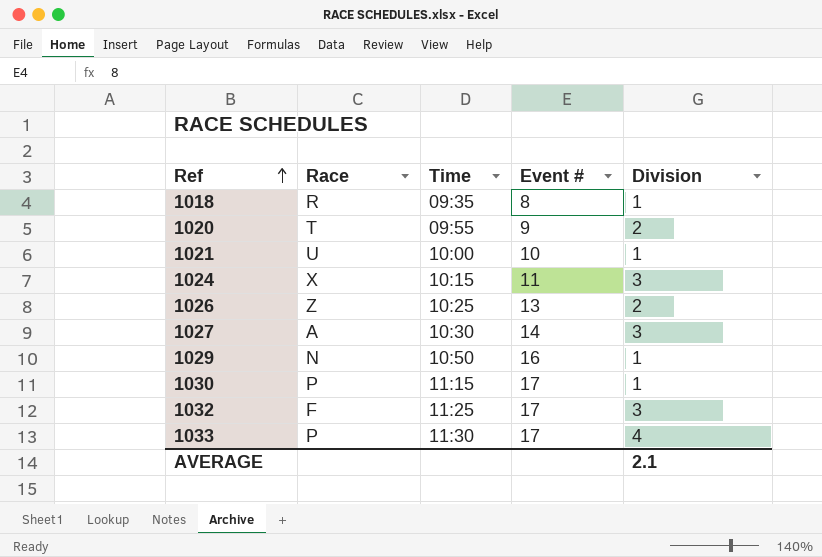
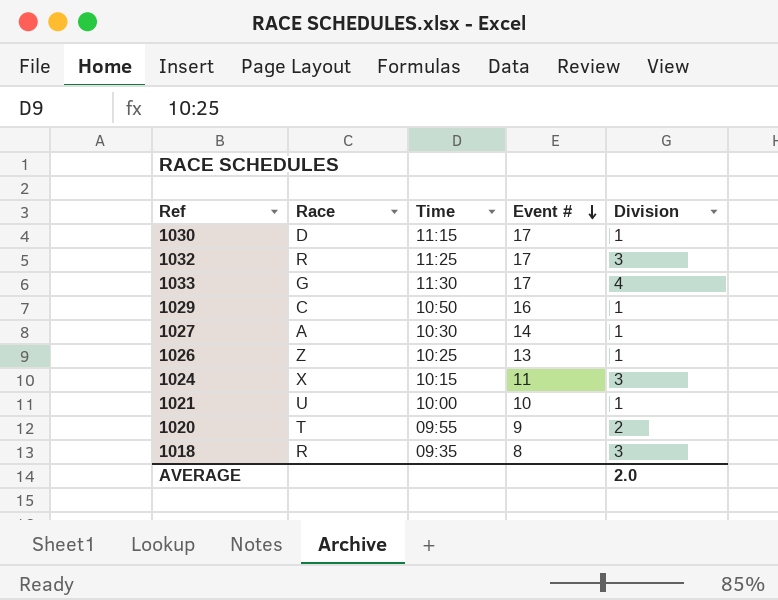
row order: Ref ascending -> Event # descending
1030 | Race: P -> D
1032 | Race: F -> R
1033 | Race: P -> G
1029 | Race: N -> C
1027 | Division: 3 -> 1
1026 | Division: 2 -> 1
1018 | Division: 1 -> 3
AVERAGE | Division: 2.1 -> 2.0

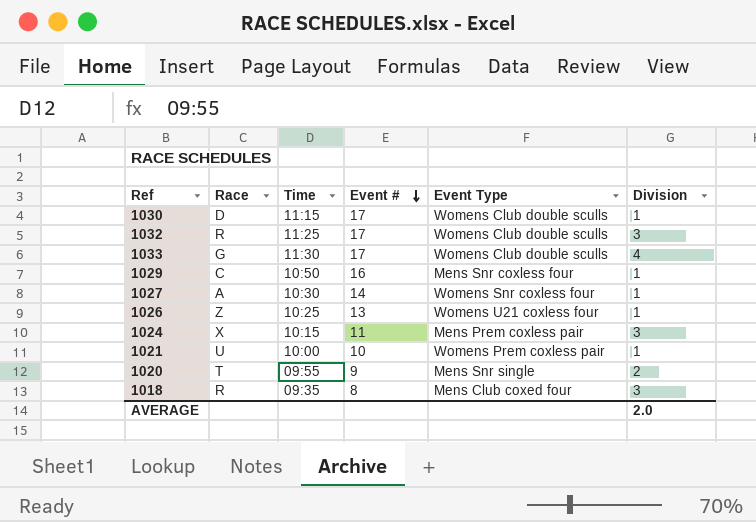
column Event Type | position: none -> 5

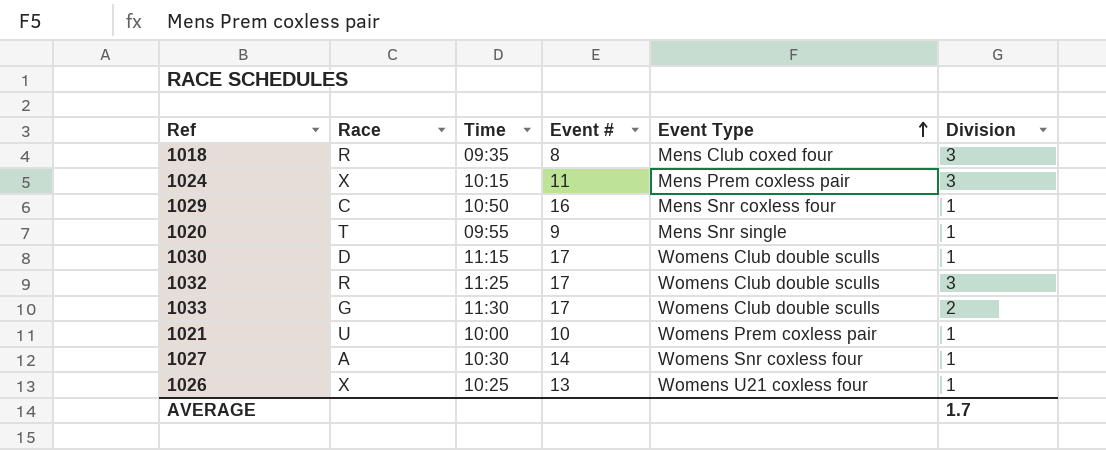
row order: Event # descending -> Event Type ascending
1020 | Division: 2 -> 1
1033 | Division: 4 -> 2
1026 | Race: Z -> X
AVERAGE | Division: 2.0 -> 1.7

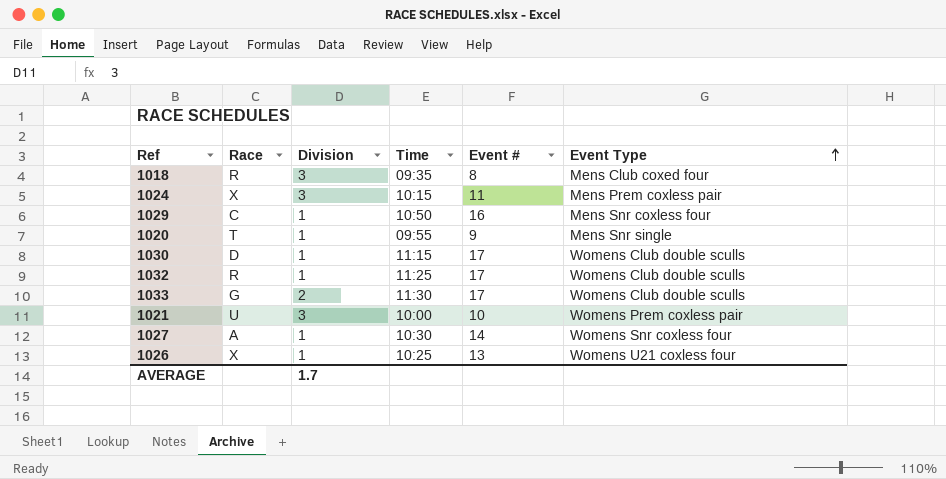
column Division | position: 6 -> 3
1032 | Division: 3 -> 1
1021 | Division: 1 -> 3

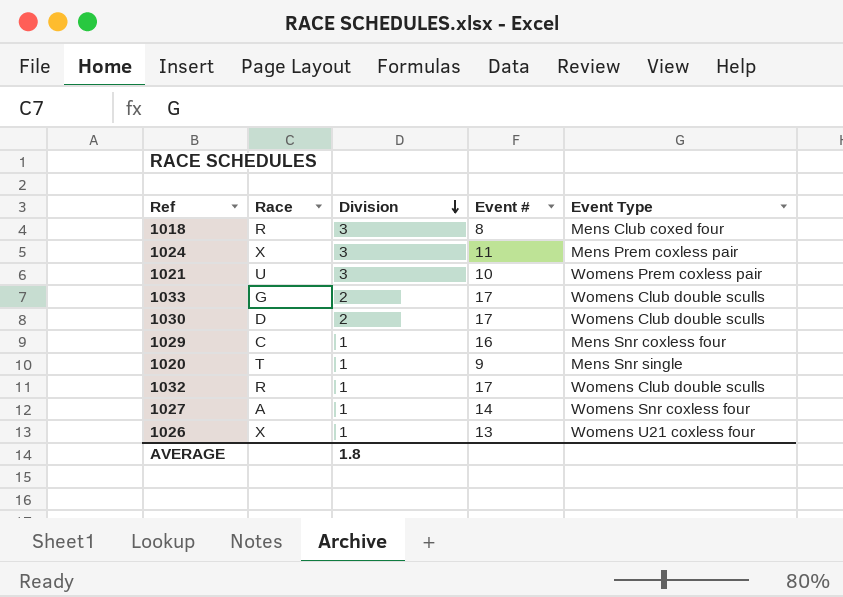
row order: Event Type ascending -> Division descending
column Time | position: 4 -> none
1030 | Division: 1 -> 2
AVERAGE | Division: 1.7 -> 1.8

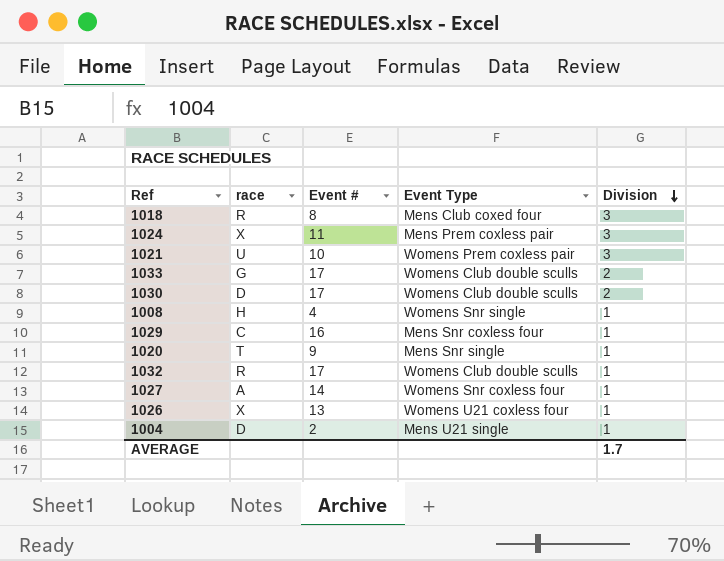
column name: Race -> race
column Division | position: 3 -> 5
row 1008: none -> H | 4 | Womens Snr single | 1
row 1004: none -> D | 2 | Mens U21 single | 1
AVERAGE | Division: 1.8 -> 1.7

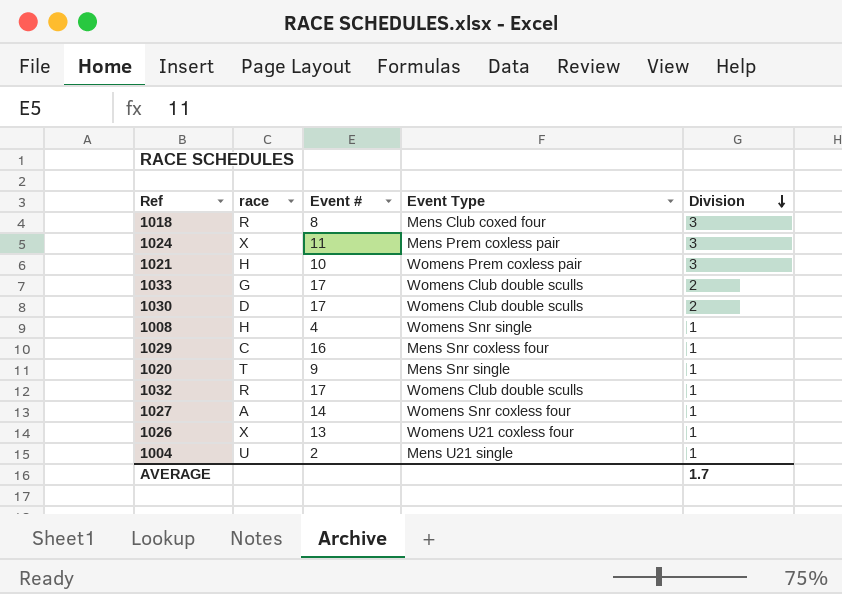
1021 | race: U -> H
1004 | race: D -> U

